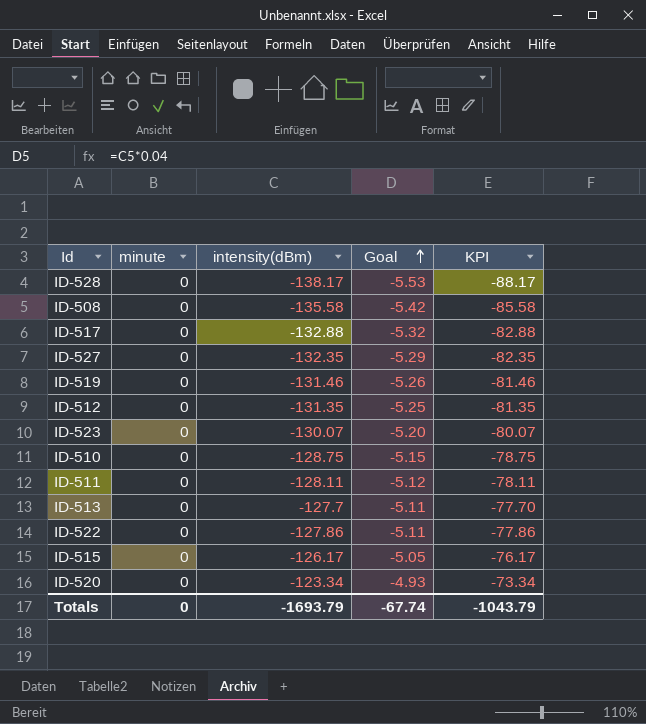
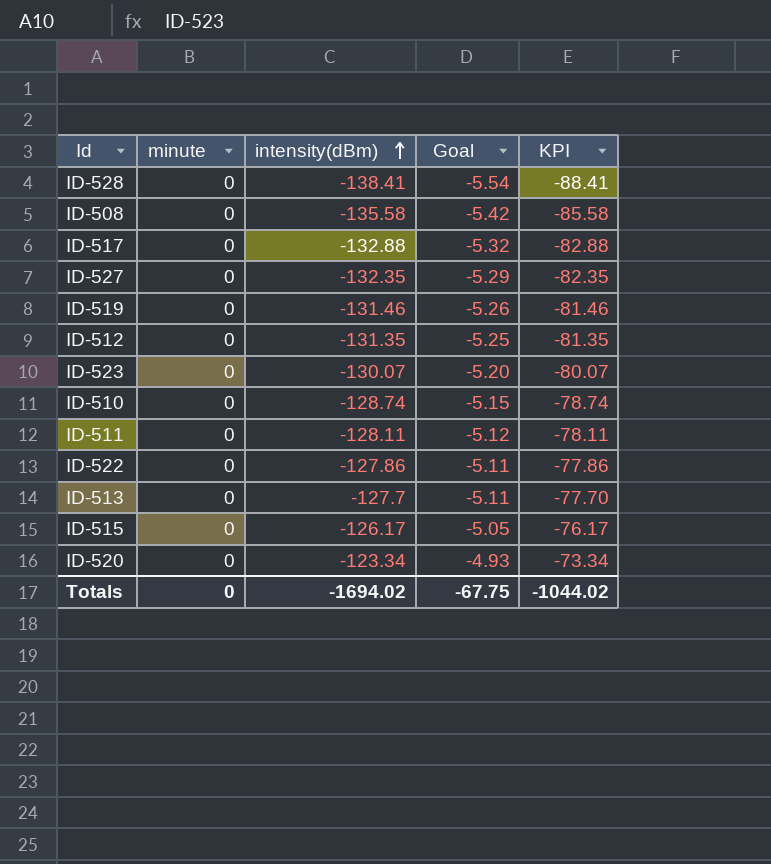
row order: Goal ascending -> intensity(dBm) ascending
ID-528 | intensity(dBm): -138.17 -> -138.41
ID-528 | Goal: -5.53 -> -5.54
ID-528 | KPI: -88.17 -> -88.41
ID-510 | intensity(dBm): -128.75 -> -128.74
ID-510 | KPI: -78.75 -> -78.74
Totals | intensity(dBm): -1693.79 -> -1694.02
Totals | Goal: -67.74 -> -67.75
Totals | KPI: -1043.79 -> -1044.02

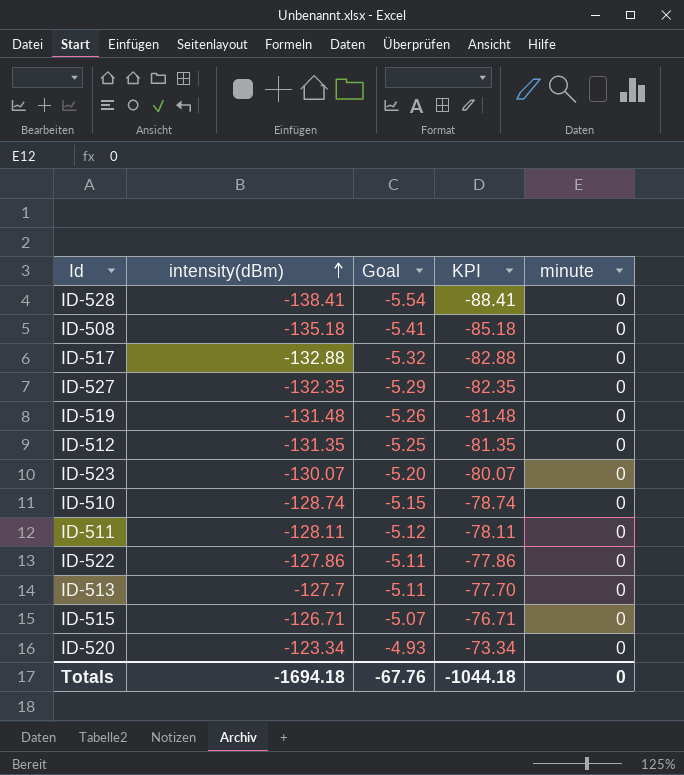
column minute | position: 2 -> 5
ID-508 | intensity(dBm): -135.58 -> -135.18
ID-508 | Goal: -5.42 -> -5.41
ID-508 | KPI: -85.58 -> -85.18
ID-519 | intensity(dBm): -131.46 -> -131.48
ID-519 | KPI: -81.46 -> -81.48
ID-515 | intensity(dBm): -126.17 -> -126.71
ID-515 | Goal: -5.05 -> -5.07
ID-515 | KPI: -76.17 -> -76.71
Totals | intensity(dBm): -1694.02 -> -1694.18
Totals | Goal: -67.75 -> -67.76
Totals | KPI: -1044.02 -> -1044.18

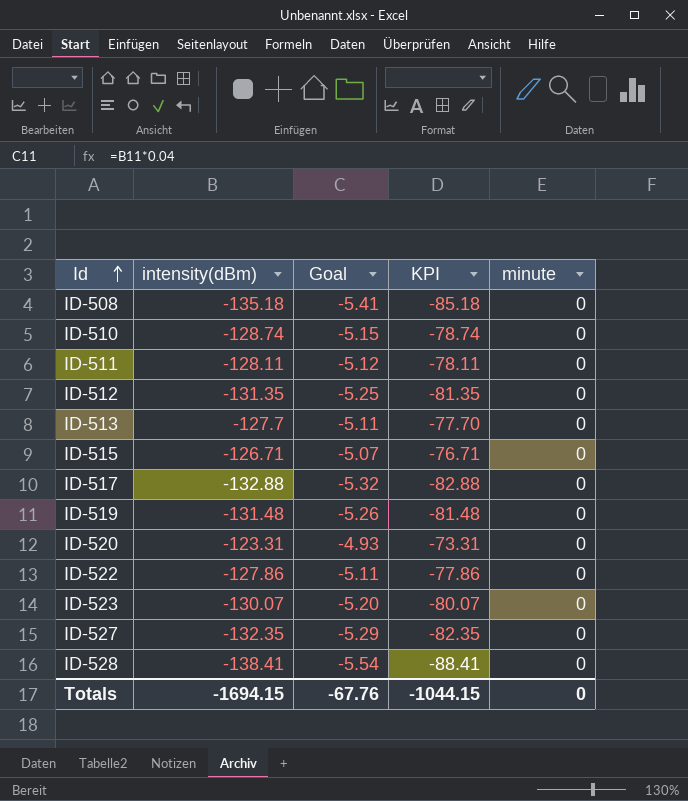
row order: intensity(dBm) ascending -> Id ascending
ID-520 | intensity(dBm): -123.34 -> -123.31
ID-520 | KPI: -73.34 -> -73.31
Totals | intensity(dBm): -1694.18 -> -1694.15
Totals | KPI: -1044.18 -> -1044.15

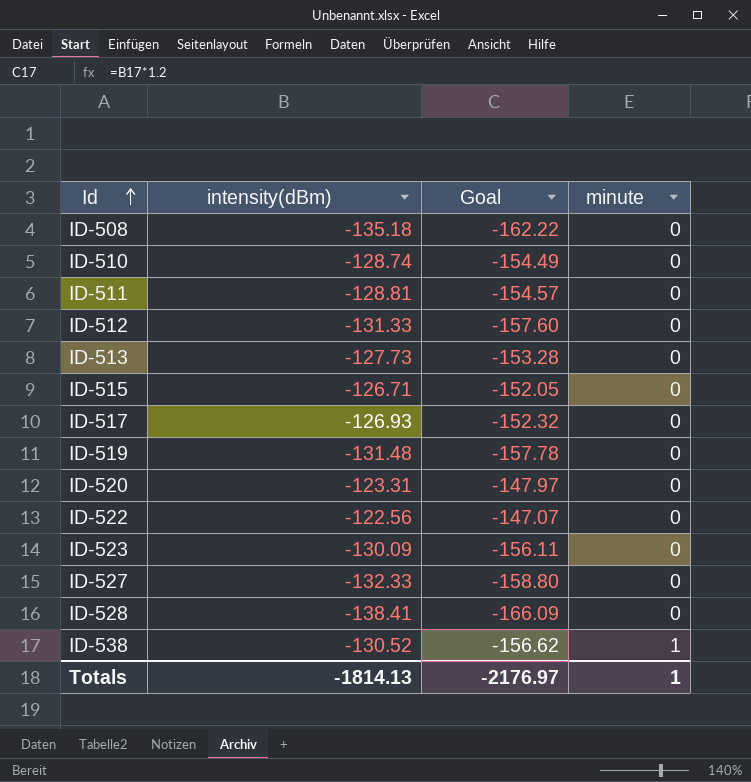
column KPI | formula: [intensity(dBm)] + 50 -> none
column Goal | formula: [intensity(dBm)] * 0.04 -> [intensity(dBm)] * 1.2
ID-511 | intensity(dBm): -128.11 -> -128.81
ID-512 | intensity(dBm): -131.35 -> -131.33
ID-513 | intensity(dBm): -127.7 -> -127.73
ID-517 | intensity(dBm): -132.88 -> -126.93
ID-522 | intensity(dBm): -127.86 -> -122.56
ID-523 | intensity(dBm): -130.07 -> -130.09
ID-527 | intensity(dBm): -132.35 -> -132.33
row ID-538: none -> -130.52 | -156.62 | 1
Totals | intensity(dBm): -1694.15 -> -1814.13
Totals | Goal: -67.76 -> -2176.97
Totals | minute: 0 -> 1

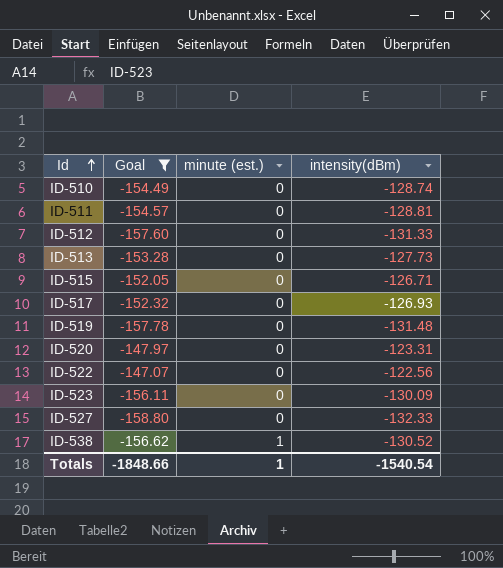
filter: none -> Goal >= -158.80
column name: minute -> minute (est.)
column intensity(dBm) | position: 2 -> 4
Totals | Goal: -2176.97 -> -1848.66
Totals | intensity(dBm): -1814.13 -> -1540.54

